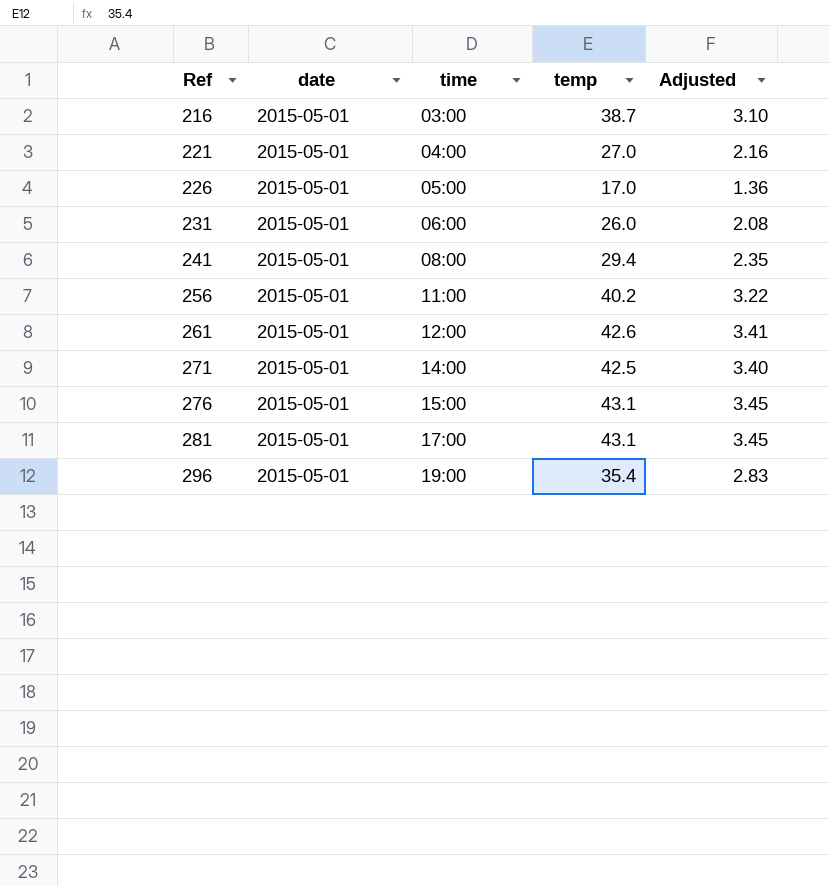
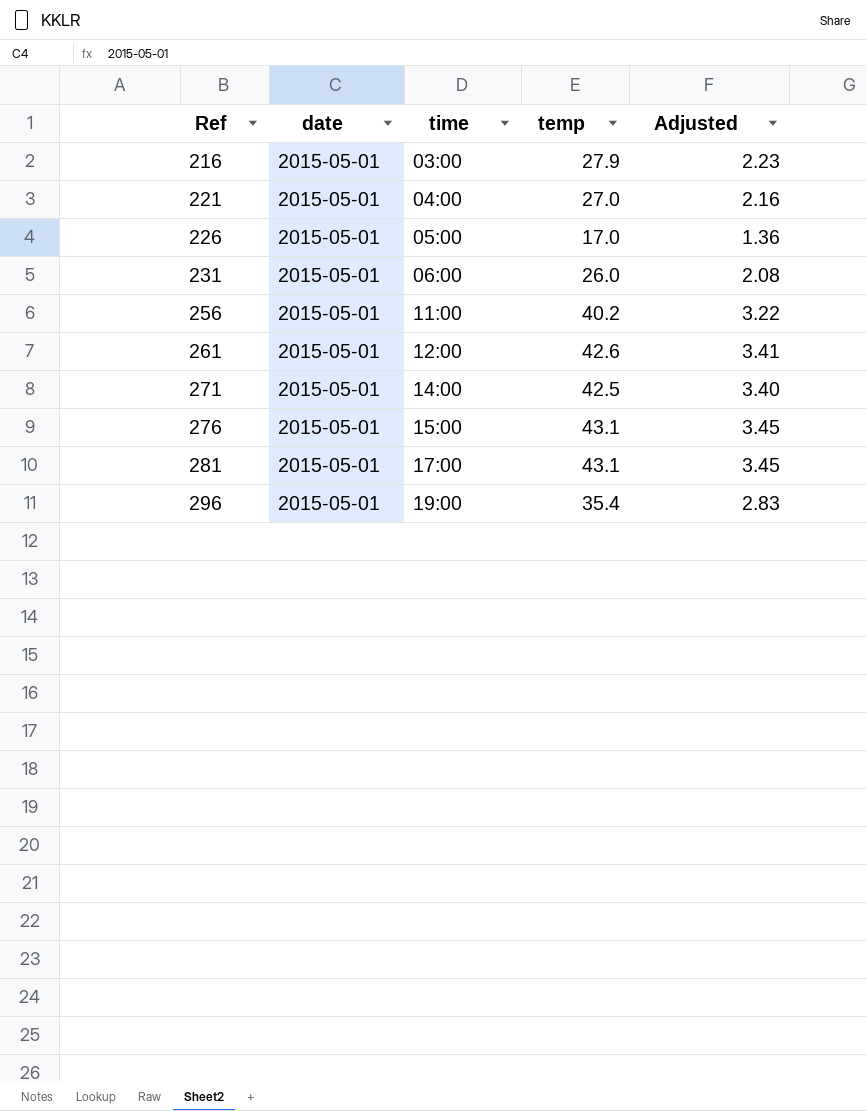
row 241: 2015-05-01 | 08:00 | 29.4 | 2.35 -> none
216 | temp: 38.7 -> 27.9
216 | Adjusted: 3.10 -> 2.23

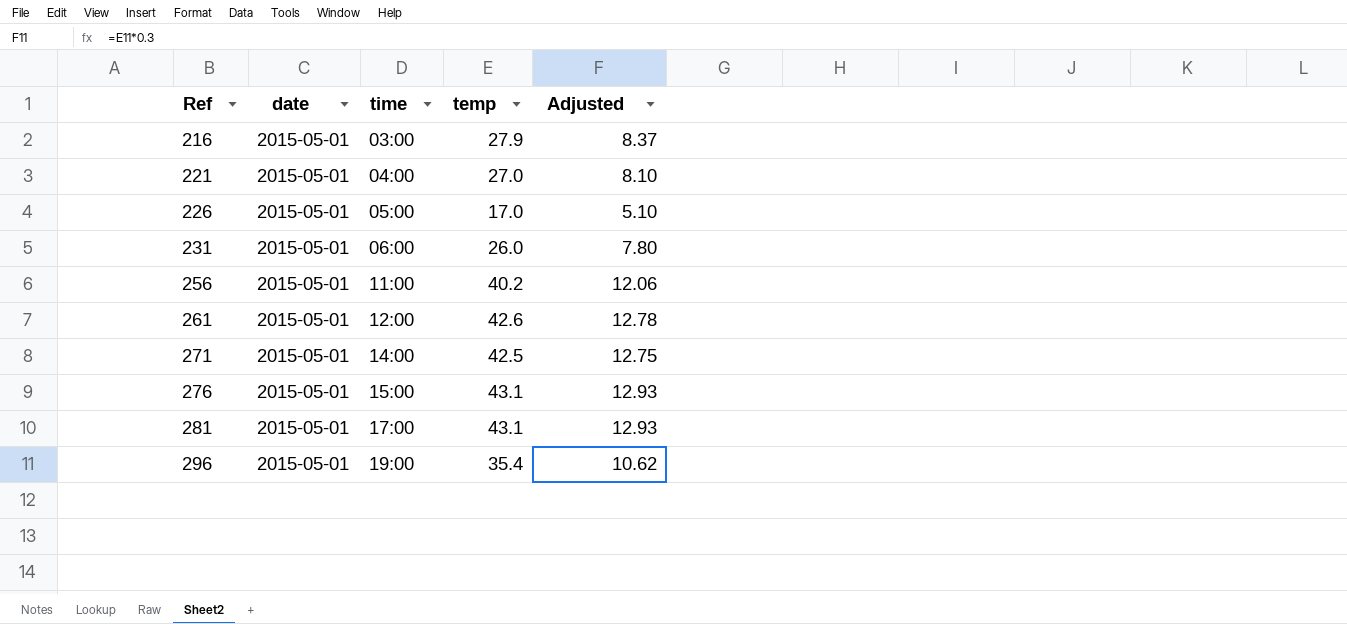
column Adjusted | formula: [temp] * 0.08 -> [temp] * 0.3

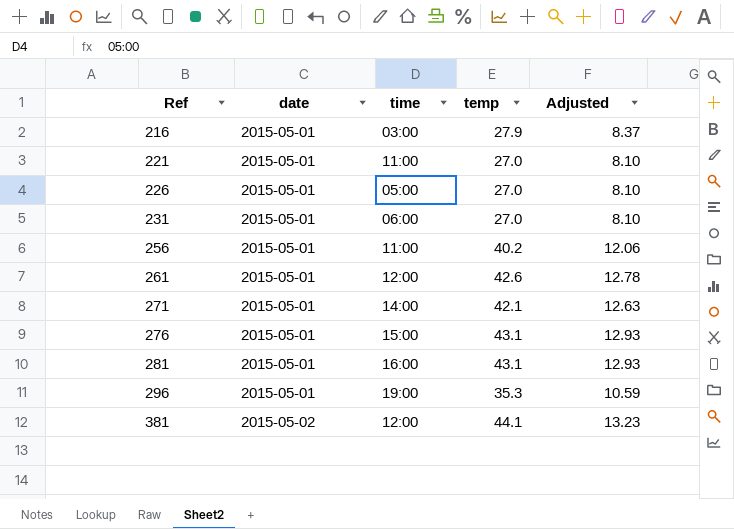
221 | time: 04:00 -> 11:00
226 | temp: 17.0 -> 27.0
226 | Adjusted: 5.10 -> 8.10
231 | temp: 26.0 -> 27.0
231 | Adjusted: 7.80 -> 8.10
271 | temp: 42.5 -> 42.1
271 | Adjusted: 12.75 -> 12.63
281 | time: 17:00 -> 16:00
296 | temp: 35.4 -> 35.3
296 | Adjusted: 10.62 -> 10.59
row 381: none -> 2015-05-02 | 12:00 | 44.1 | 13.23

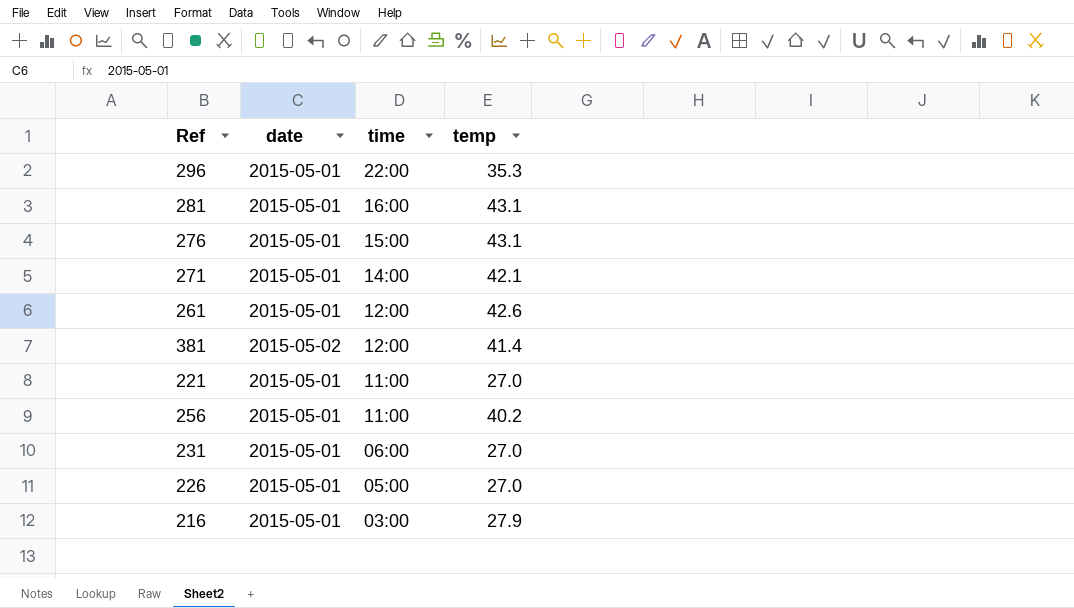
row order: Ref ascending -> time descending
column Adjusted | formula: [temp] * 0.3 -> none
296 | time: 19:00 -> 22:00
381 | temp: 44.1 -> 41.4

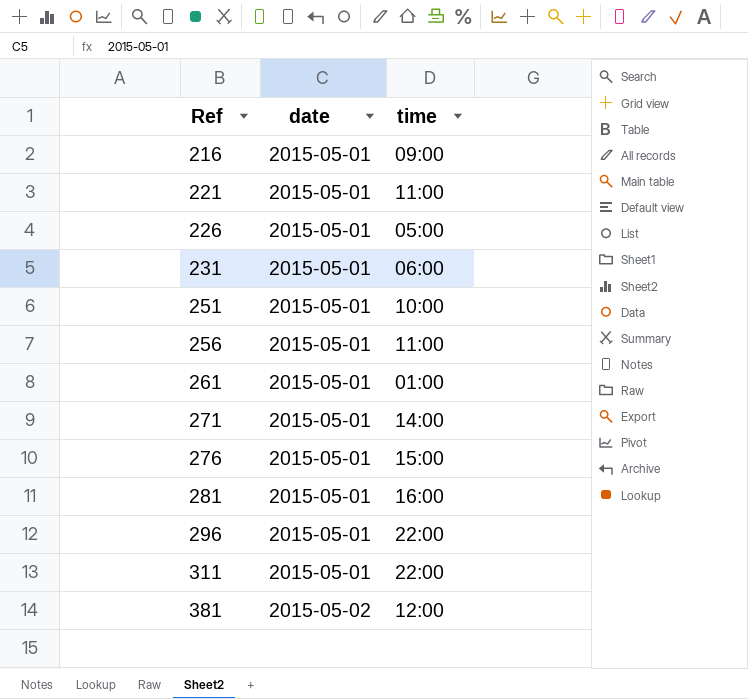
row order: time descending -> Ref ascending
column temp | position: 4 -> none
216 | time: 03:00 -> 09:00
row 251: none -> 2015-05-01 | 10:00
261 | time: 12:00 -> 01:00
row 311: none -> 2015-05-01 | 22:00

